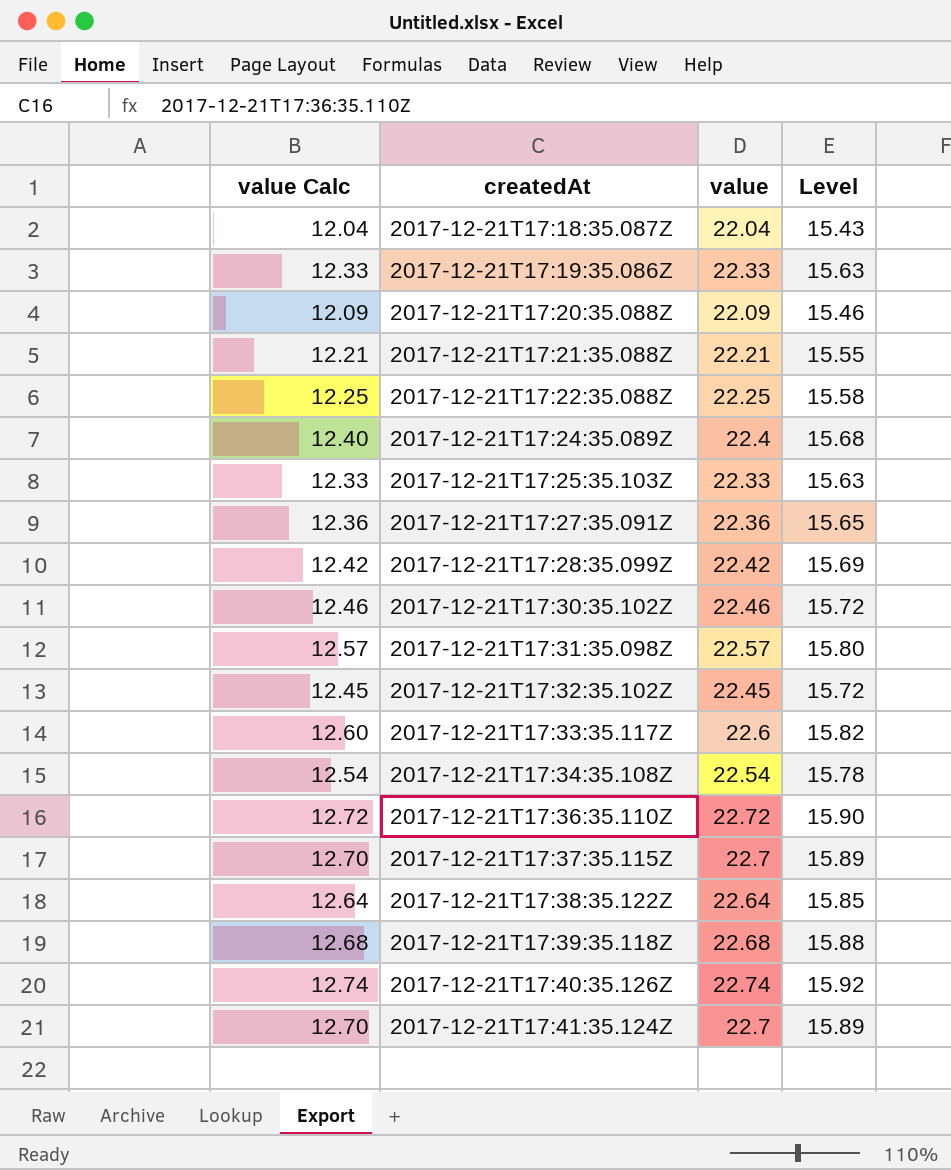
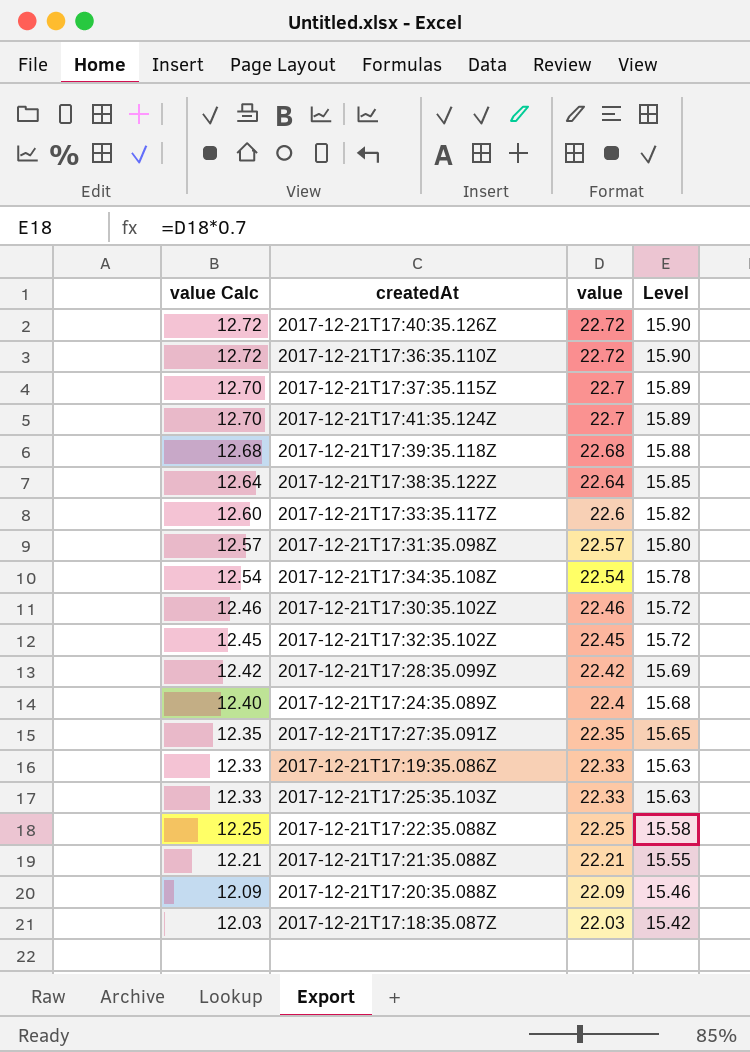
row order: createdAt ascending -> value Calc descending
2017-12-21T17:40:35.126Z | value Calc: 12.74 -> 12.72
2017-12-21T17:40:35.126Z | value: 22.74 -> 22.72
2017-12-21T17:40:35.126Z | Level: 15.92 -> 15.90
2017-12-21T17:27:35.091Z | value Calc: 12.36 -> 12.35
2017-12-21T17:27:35.091Z | value: 22.36 -> 22.35
2017-12-21T17:18:35.087Z | value Calc: 12.04 -> 12.03
2017-12-21T17:18:35.087Z | value: 22.04 -> 22.03
2017-12-21T17:18:35.087Z | Level: 15.43 -> 15.42

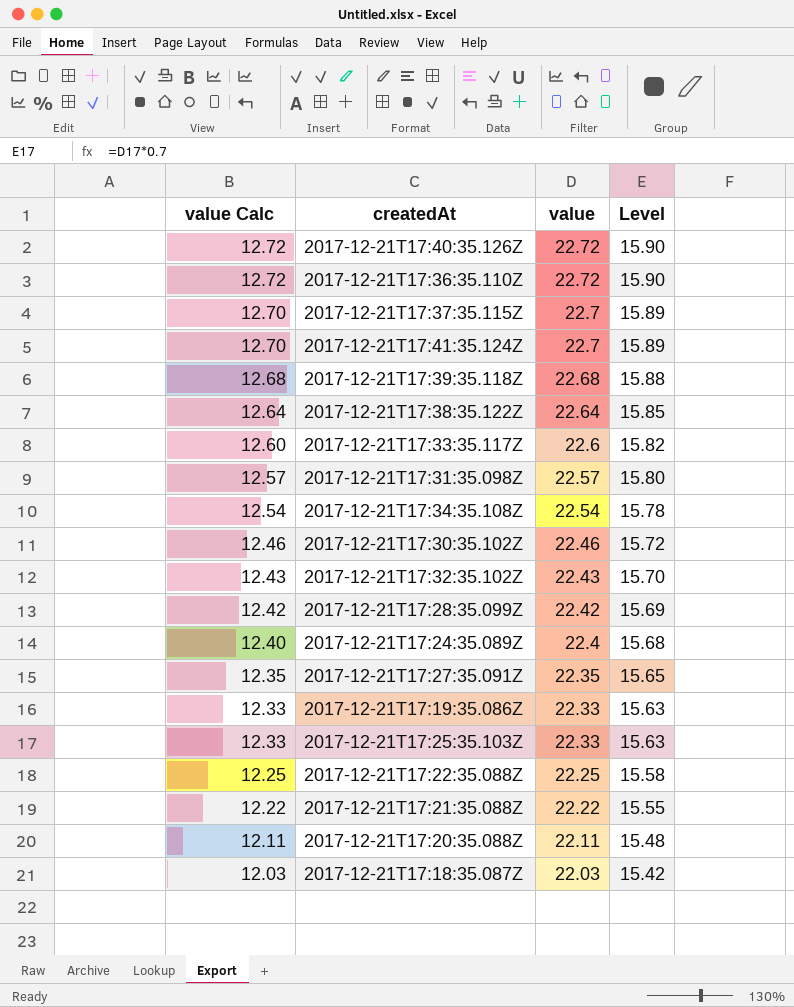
2017-12-21T17:32:35.102Z | value Calc: 12.45 -> 12.43
2017-12-21T17:32:35.102Z | value: 22.45 -> 22.43
2017-12-21T17:32:35.102Z | Level: 15.72 -> 15.70
2017-12-21T17:21:35.088Z | value Calc: 12.21 -> 12.22
2017-12-21T17:21:35.088Z | value: 22.21 -> 22.22
2017-12-21T17:20:35.088Z | value Calc: 12.09 -> 12.11
2017-12-21T17:20:35.088Z | value: 22.09 -> 22.11
2017-12-21T17:20:35.088Z | Level: 15.46 -> 15.48

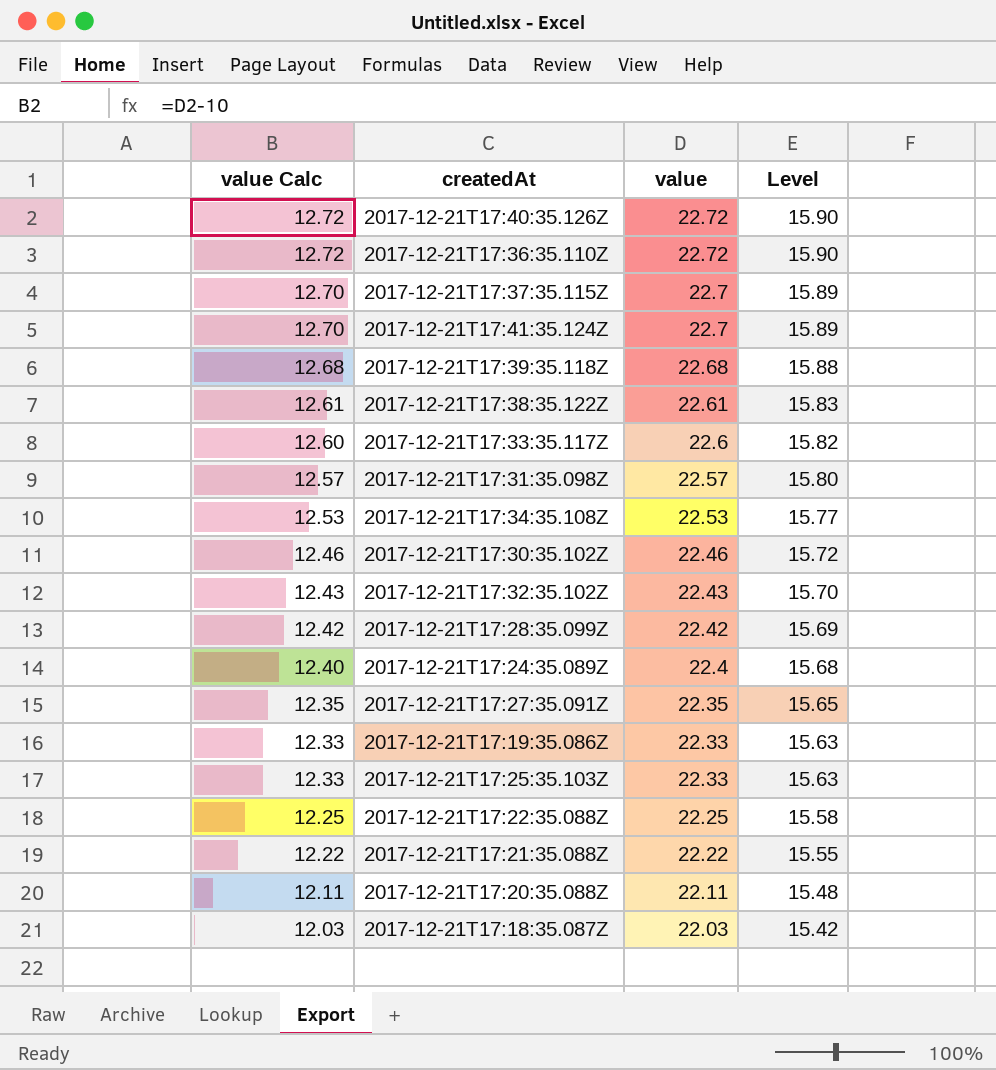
2017-12-21T17:38:35.122Z | value Calc: 12.64 -> 12.61
2017-12-21T17:38:35.122Z | value: 22.64 -> 22.61
2017-12-21T17:38:35.122Z | Level: 15.85 -> 15.83
2017-12-21T17:34:35.108Z | value Calc: 12.54 -> 12.53
2017-12-21T17:34:35.108Z | value: 22.54 -> 22.53
2017-12-21T17:34:35.108Z | Level: 15.78 -> 15.77

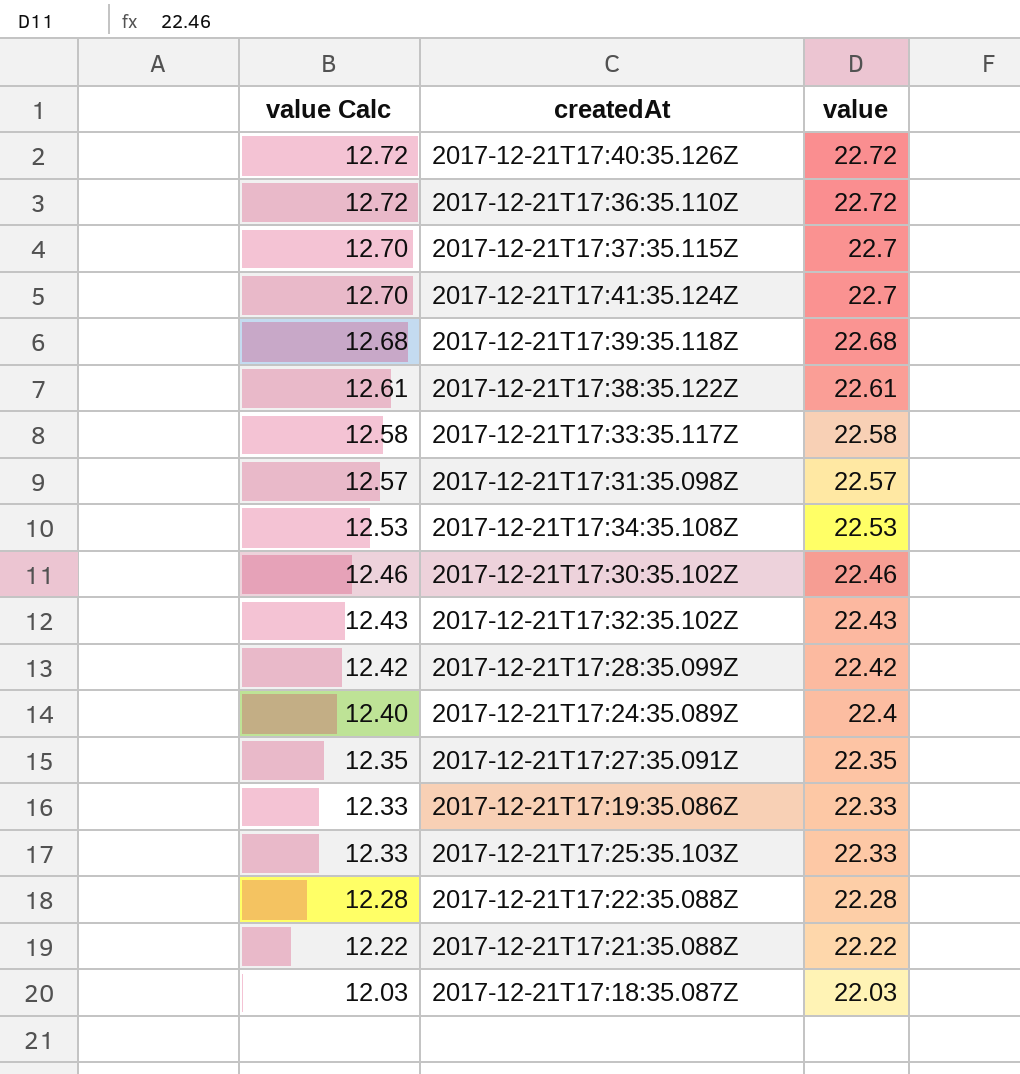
column Level | formula: [value] * 0.7 -> none
row 2017-12-21T17:20:35.088Z: 12.11 | 22.11 | 15.48 -> none
2017-12-21T17:33:35.117Z | value Calc: 12.60 -> 12.58
2017-12-21T17:33:35.117Z | value: 22.6 -> 22.58
2017-12-21T17:22:35.088Z | value Calc: 12.25 -> 12.28
2017-12-21T17:22:35.088Z | value: 22.25 -> 22.28

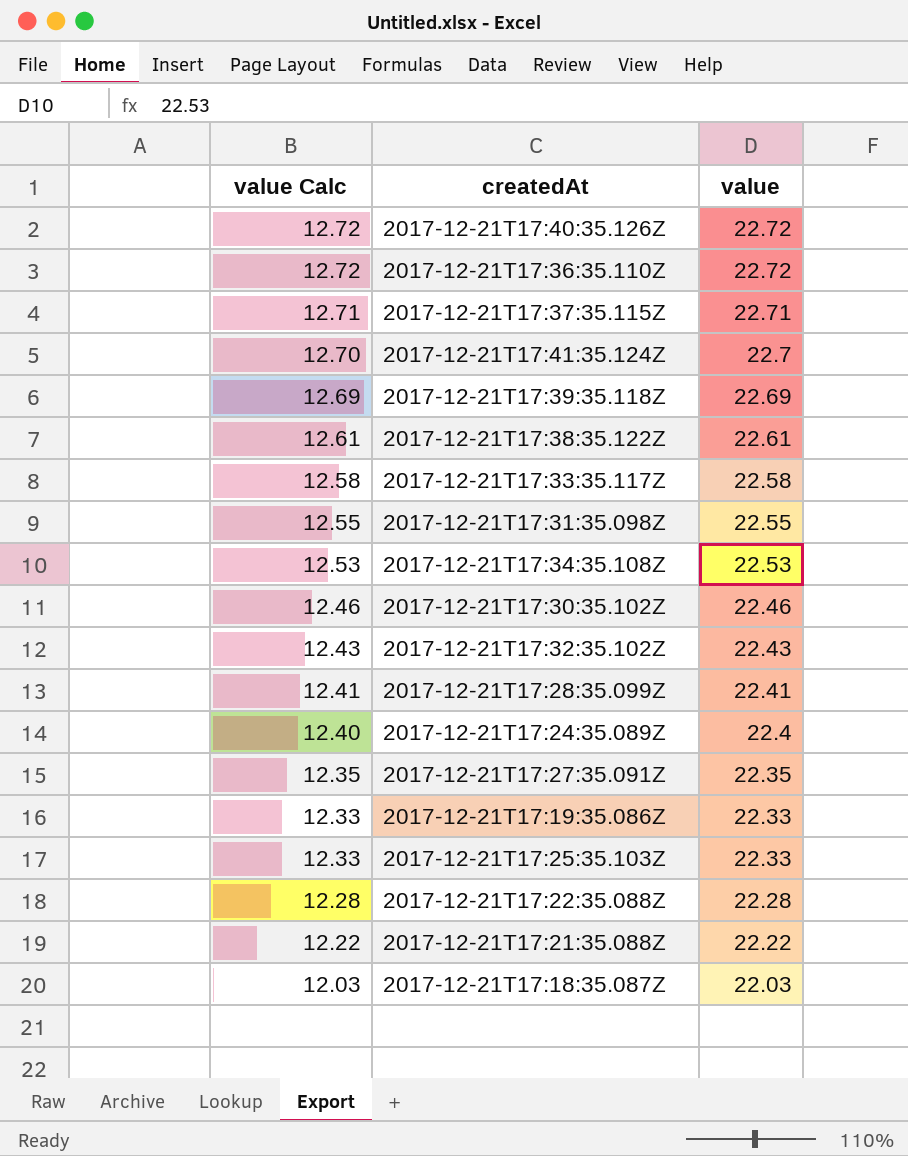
2017-12-21T17:37:35.115Z | value Calc: 12.70 -> 12.71
2017-12-21T17:37:35.115Z | value: 22.7 -> 22.71
2017-12-21T17:39:35.118Z | value Calc: 12.68 -> 12.69
2017-12-21T17:39:35.118Z | value: 22.68 -> 22.69
2017-12-21T17:31:35.098Z | value Calc: 12.57 -> 12.55
2017-12-21T17:31:35.098Z | value: 22.57 -> 22.55
2017-12-21T17:28:35.099Z | value Calc: 12.42 -> 12.41
2017-12-21T17:28:35.099Z | value: 22.42 -> 22.41

